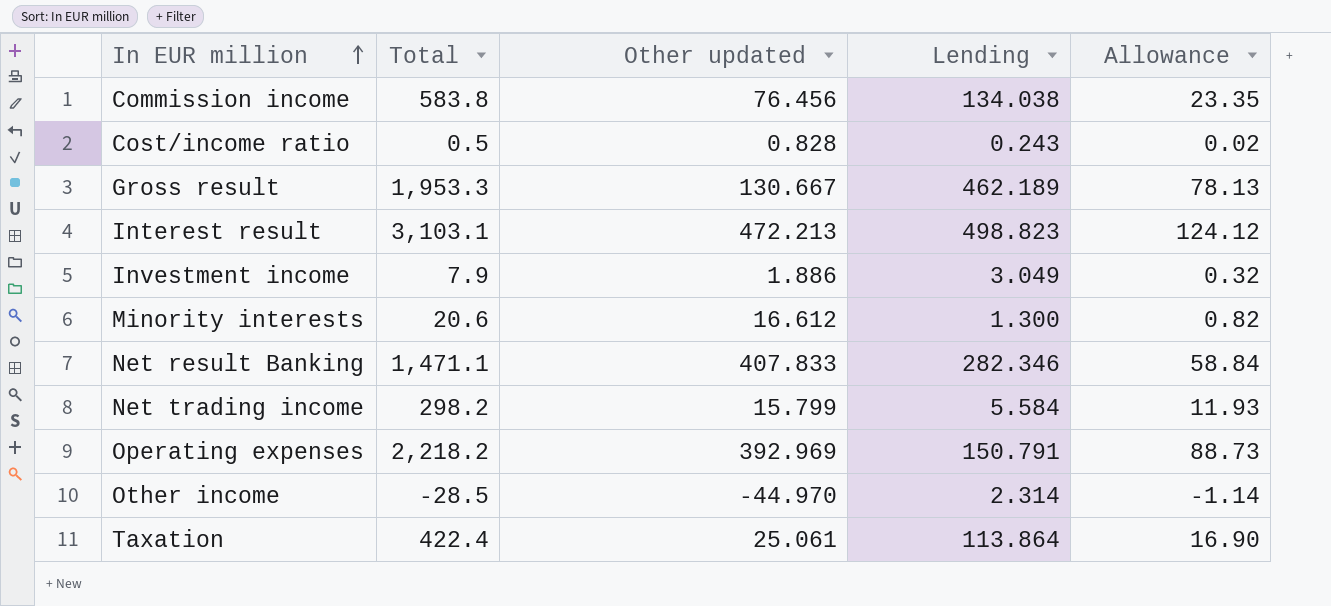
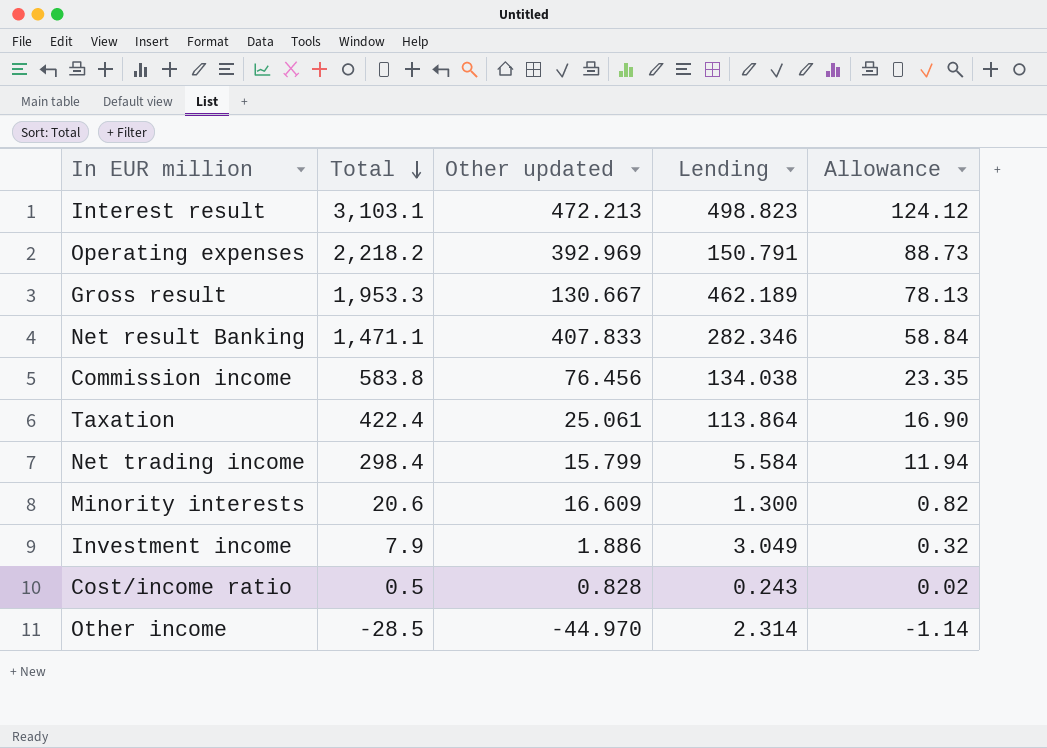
row order: In EUR million ascending -> Total descending
Net trading income | Total: 298.2 -> 298.4
Net trading income | Allowance: 11.93 -> 11.94
Minority interests | Other updated: 16.612 -> 16.609

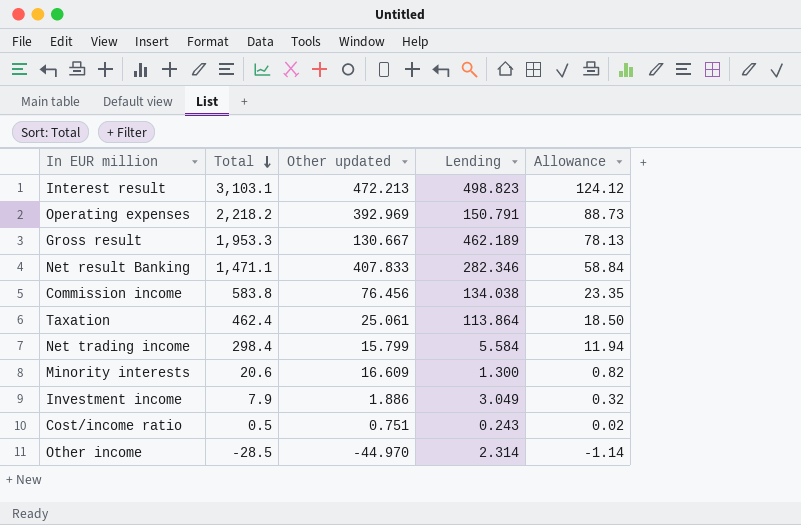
Taxation | Total: 422.4 -> 462.4
Taxation | Allowance: 16.90 -> 18.50
Cost/income ratio | Other updated: 0.828 -> 0.751

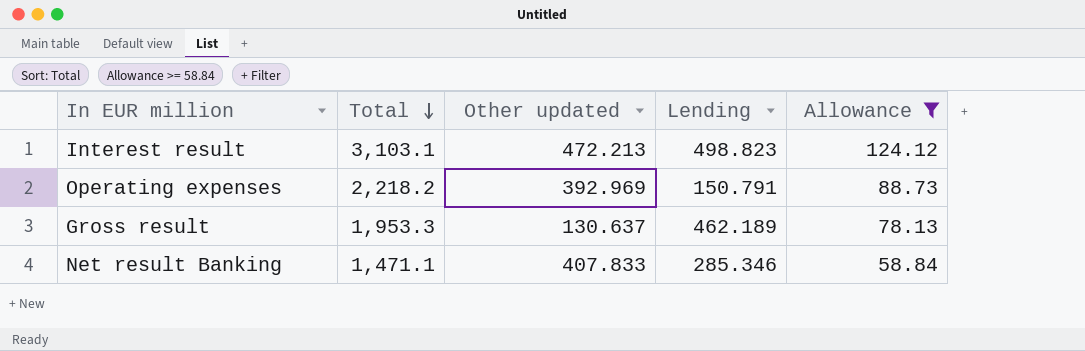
filter: none -> Allowance >= 58.84
Gross result | Other updated: 130.667 -> 130.637
Net result Banking | Lending: 282.346 -> 285.346

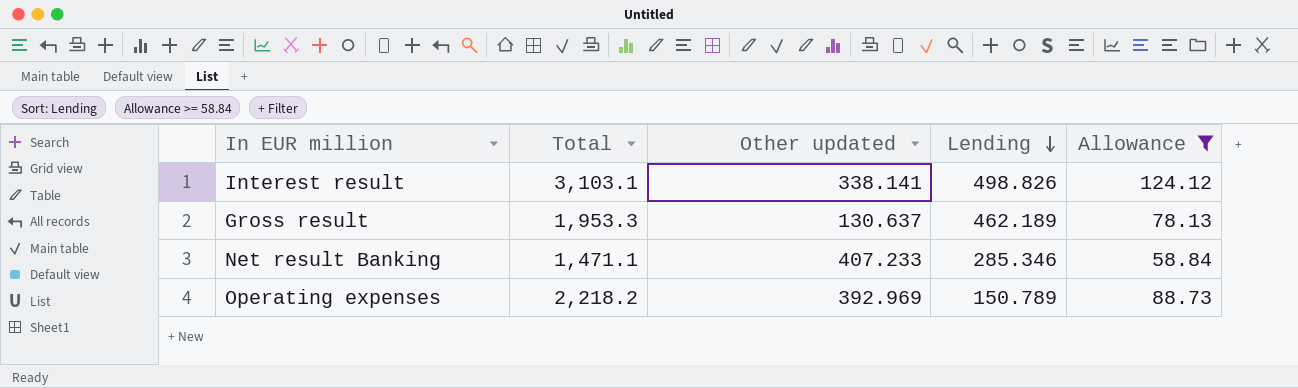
row order: Total descending -> Lending descending
Interest result | Other updated: 472.213 -> 338.141
Interest result | Lending: 498.823 -> 498.826
Net result Banking | Other updated: 407.833 -> 407.233
Operating expenses | Lending: 150.791 -> 150.789

